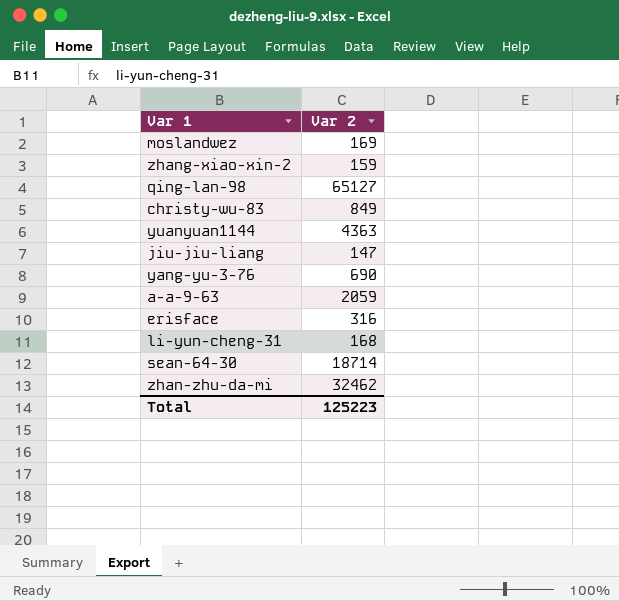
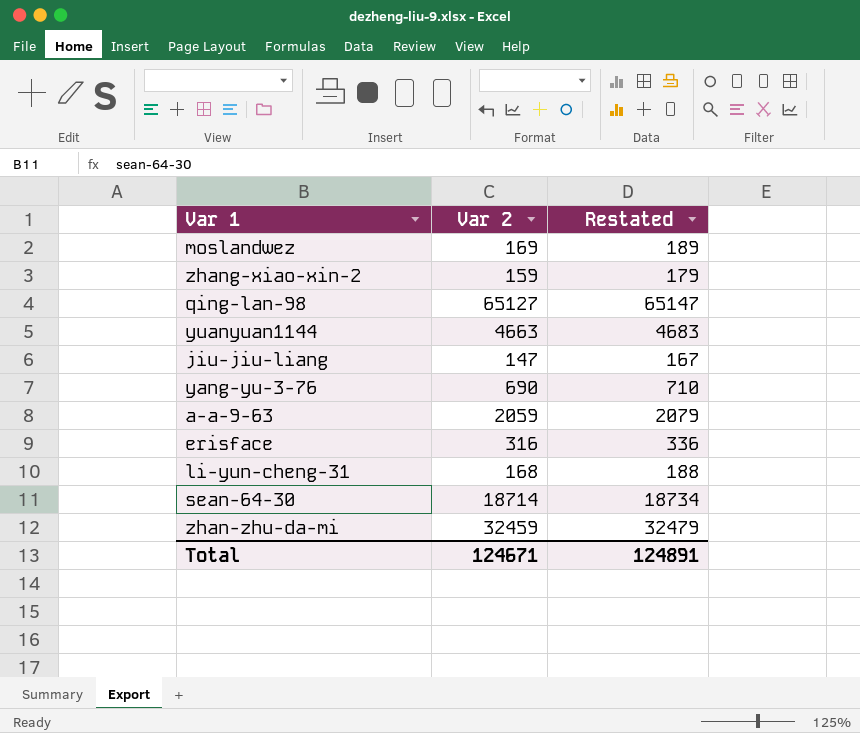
column Restated | formula: none -> [Var 2] + 20
row christy-wu-83: 849 -> none
yuanyuan1144 | Var 2: 4363 -> 4663
zhan-zhu-da-mi | Var 2: 32462 -> 32459
Total | Var 2: 125223 -> 124671

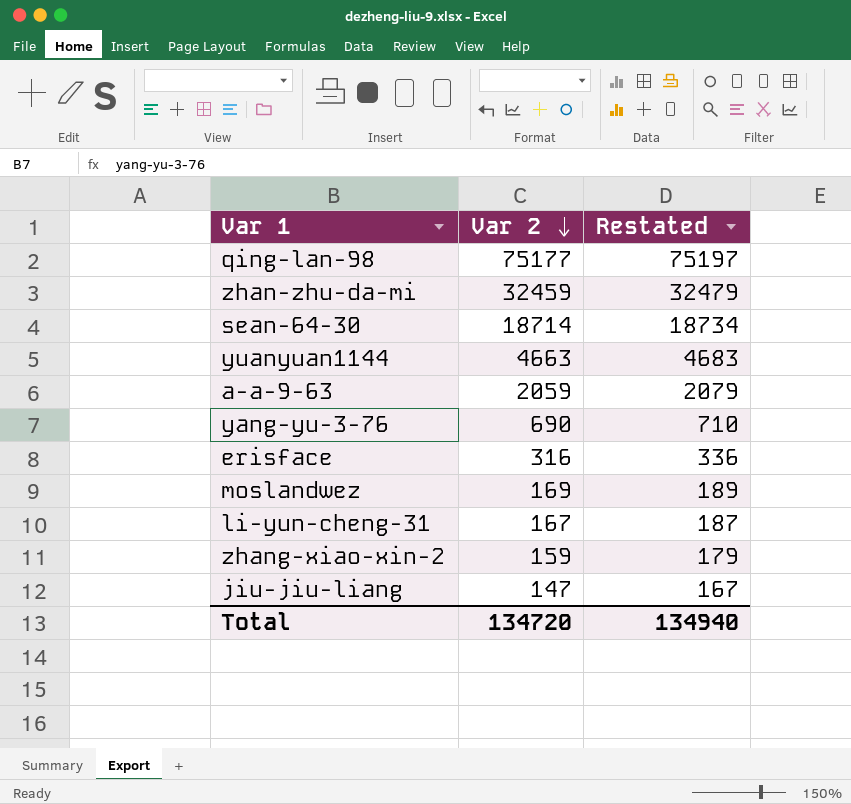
row order: none -> Var 2 descending
qing-lan-98 | Var 2: 65127 -> 75177
qing-lan-98 | Restated: 65147 -> 75197
li-yun-cheng-31 | Var 2: 168 -> 167
li-yun-cheng-31 | Restated: 188 -> 187
Total | Var 2: 124671 -> 134720
Total | Restated: 124891 -> 134940

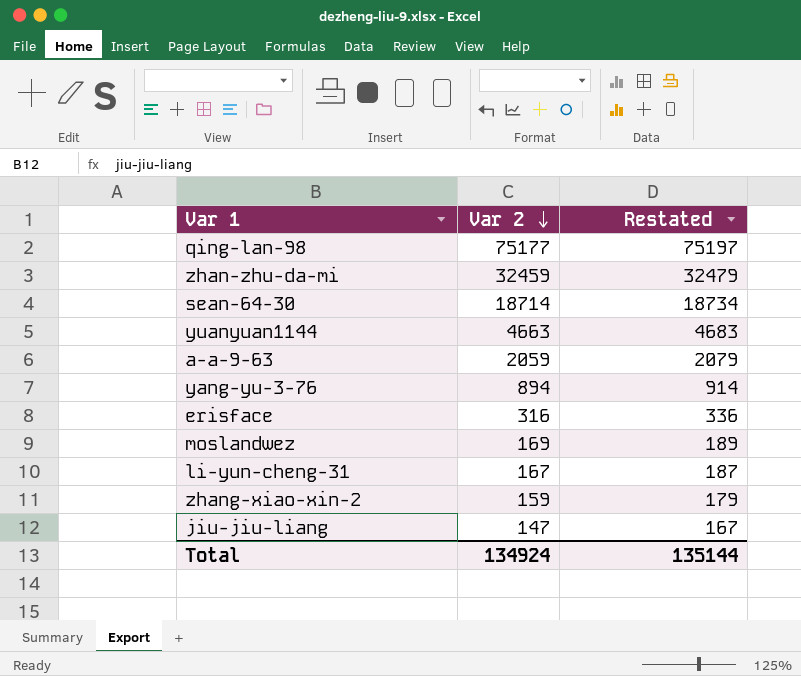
yang-yu-3-76 | Var 2: 690 -> 894
yang-yu-3-76 | Restated: 710 -> 914
Total | Var 2: 134720 -> 134924
Total | Restated: 134940 -> 135144

